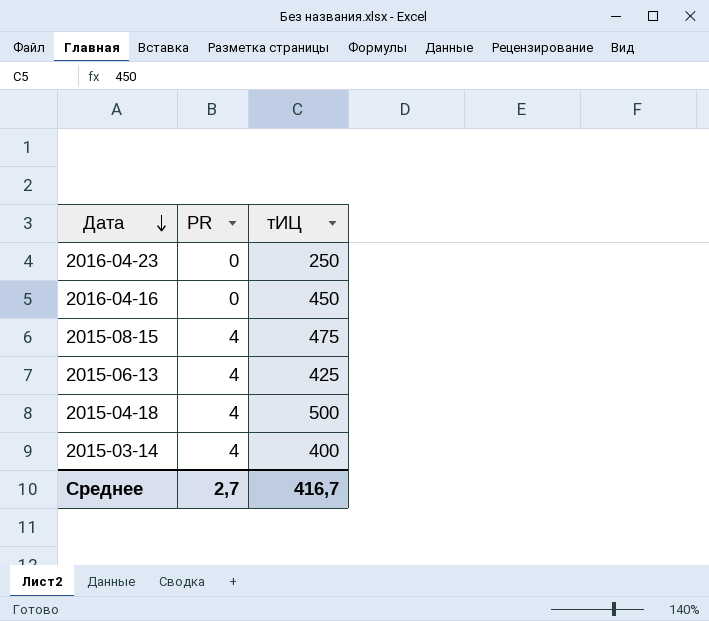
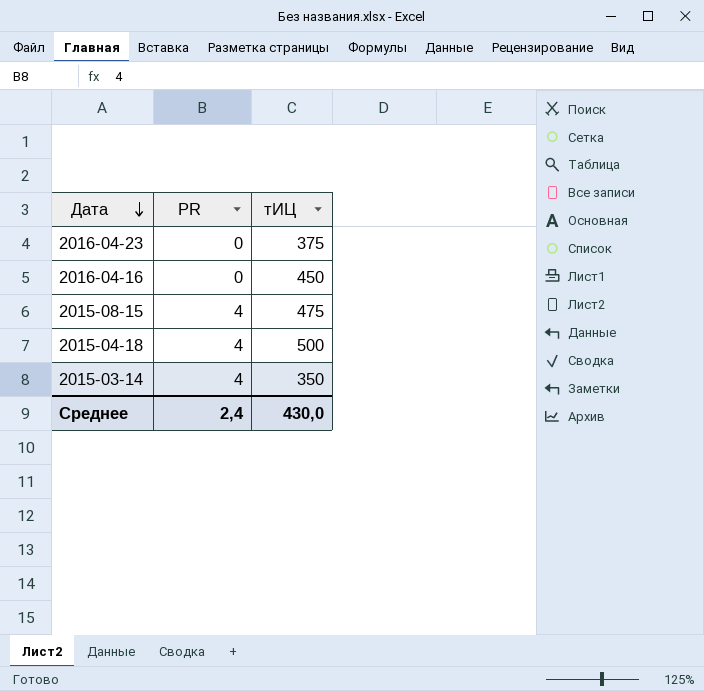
row 2015-06-13: 4 | 425 -> none
2016-04-23 | тИЦ: 250 -> 375
2015-03-14 | тИЦ: 400 -> 350
Среднее | PR: 2,7 -> 2,4
Среднее | тИЦ: 416,7 -> 430,0

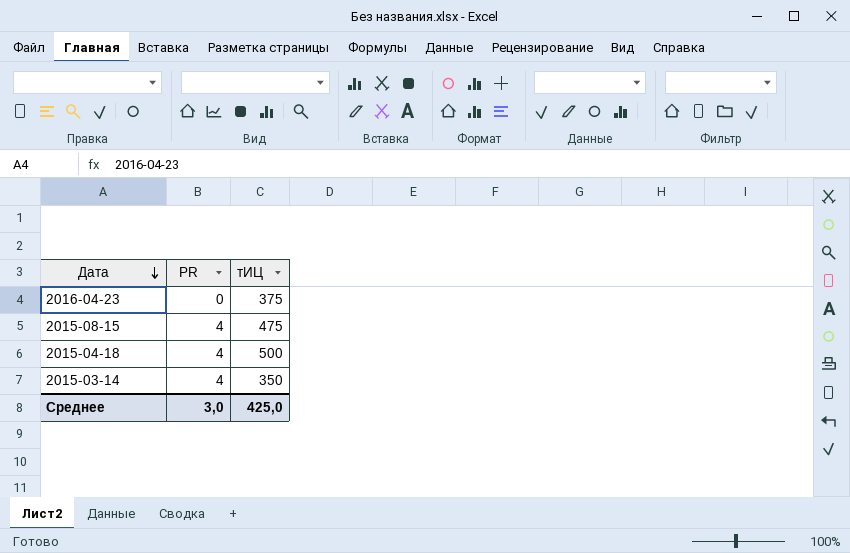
row 2016-04-16: 0 | 450 -> none
Среднее | PR: 2,4 -> 3,0
Среднее | тИЦ: 430,0 -> 425,0

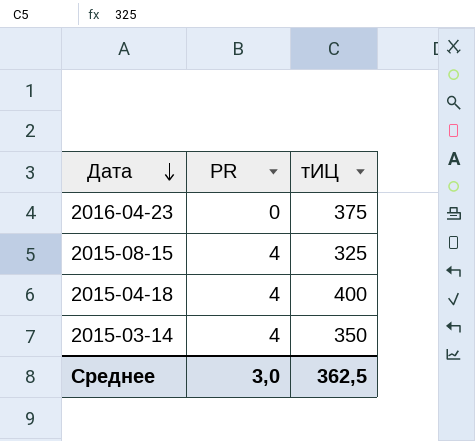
2015-08-15 | тИЦ: 475 -> 325
2015-04-18 | тИЦ: 500 -> 400
Среднее | тИЦ: 425,0 -> 362,5

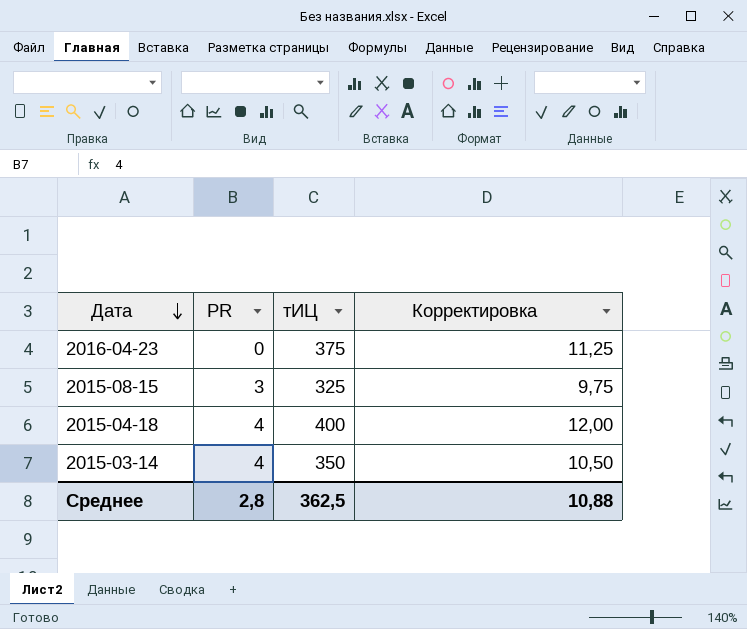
column Корректировка | formula: none -> [тИЦ] * 0,03
2015-08-15 | PR: 4 -> 3
Среднее | PR: 3,0 -> 2,8

